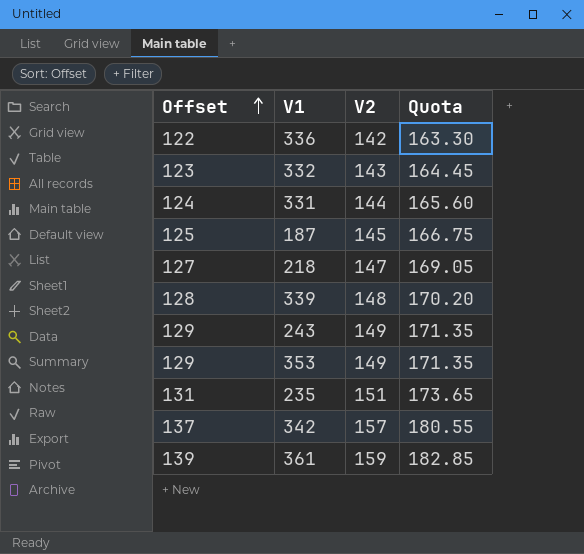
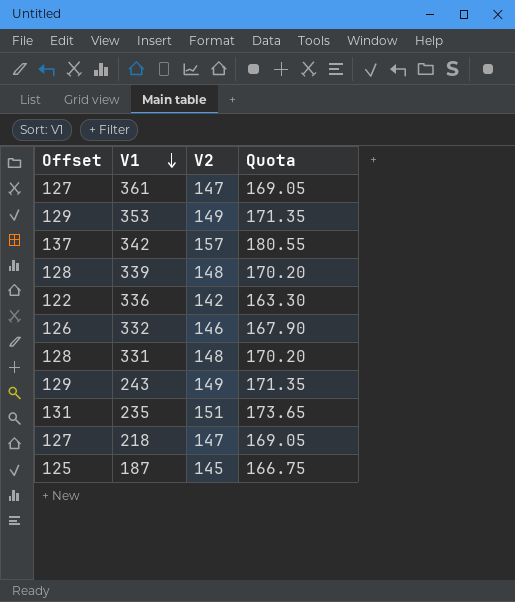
row order: Offset ascending -> V1 descending
361 | Offset: 139 -> 127
361 | V2: 159 -> 147
361 | Quota: 182.85 -> 169.05
332 | Offset: 123 -> 126
332 | V2: 143 -> 146
332 | Quota: 164.45 -> 167.90
331 | Offset: 124 -> 128
331 | V2: 144 -> 148
331 | Quota: 165.60 -> 170.20

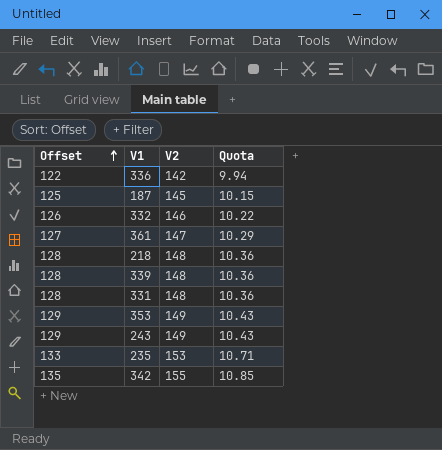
row order: V1 descending -> Offset ascending
column Quota | formula: [V2] * 1.15 -> [V2] * 0.07
218 | Offset: 127 -> 128
218 | V2: 147 -> 148
235 | Offset: 131 -> 133
235 | V2: 151 -> 153
342 | Offset: 137 -> 135
342 | V2: 157 -> 155

